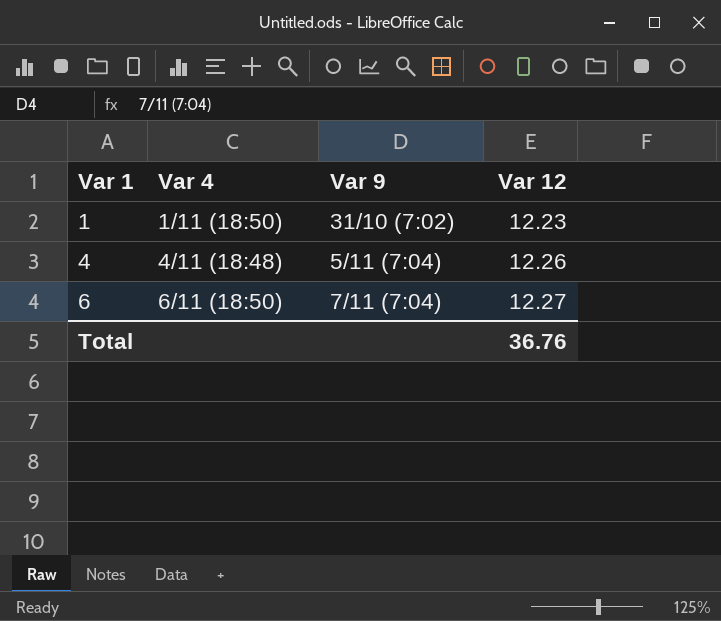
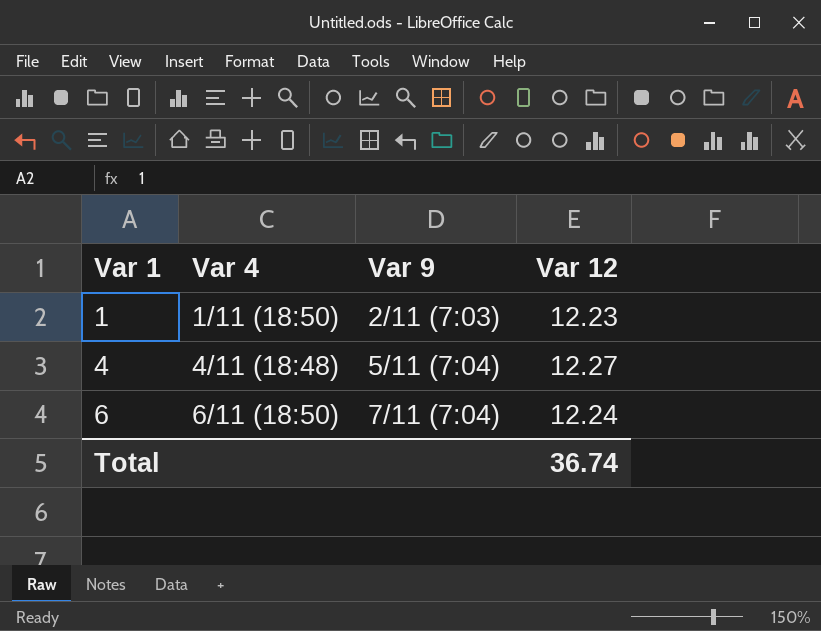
1 | Var 9: 31/10 (7:02) -> 2/11 (7:03)
4 | Var 12: 12.26 -> 12.27
6 | Var 12: 12.27 -> 12.24
Total | Var 12: 36.76 -> 36.74

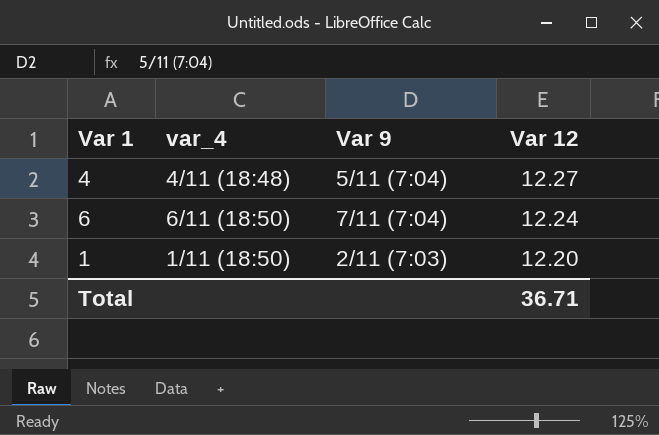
row order: Var 1 ascending -> Var 12 descending
column name: Var 4 -> var_4
1 | Var 12: 12.23 -> 12.20
Total | Var 12: 36.74 -> 36.71

